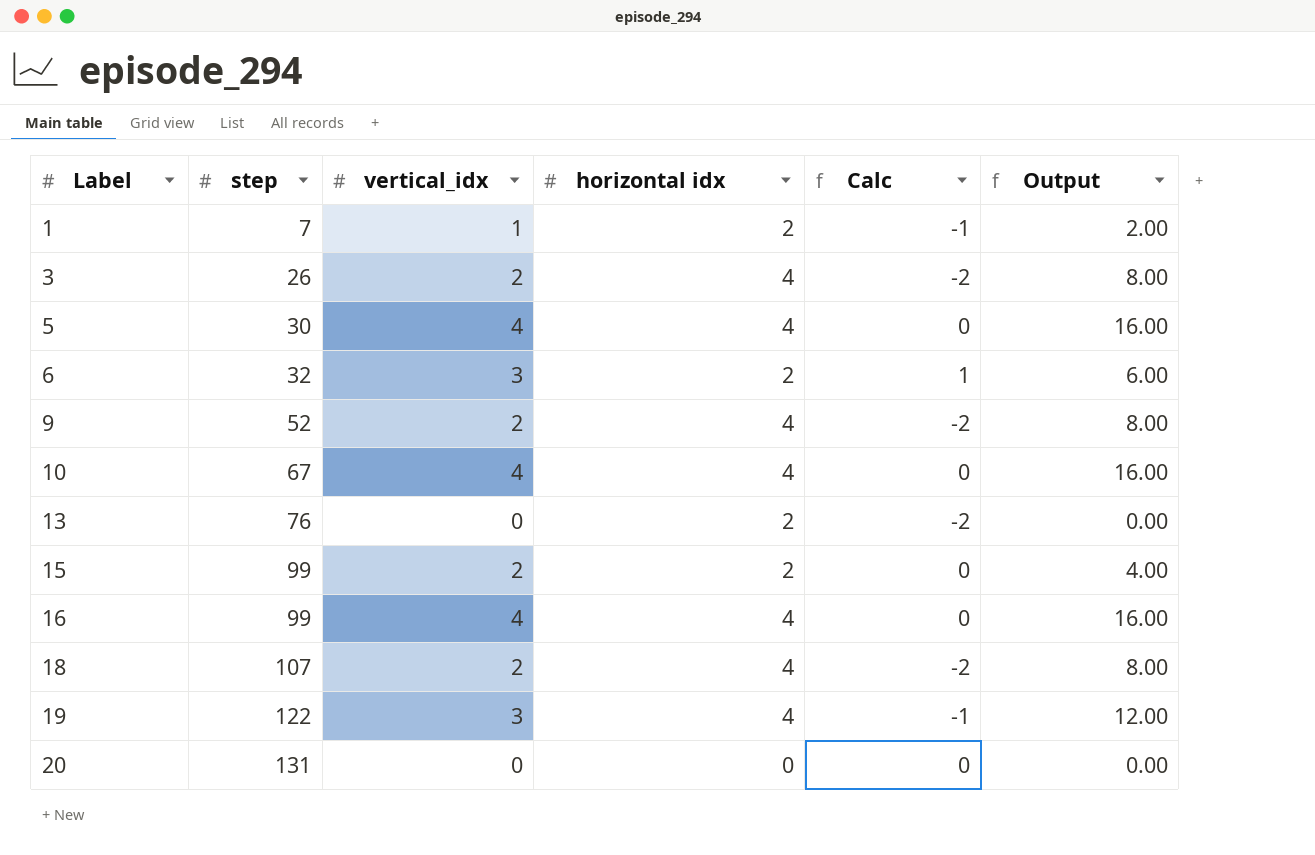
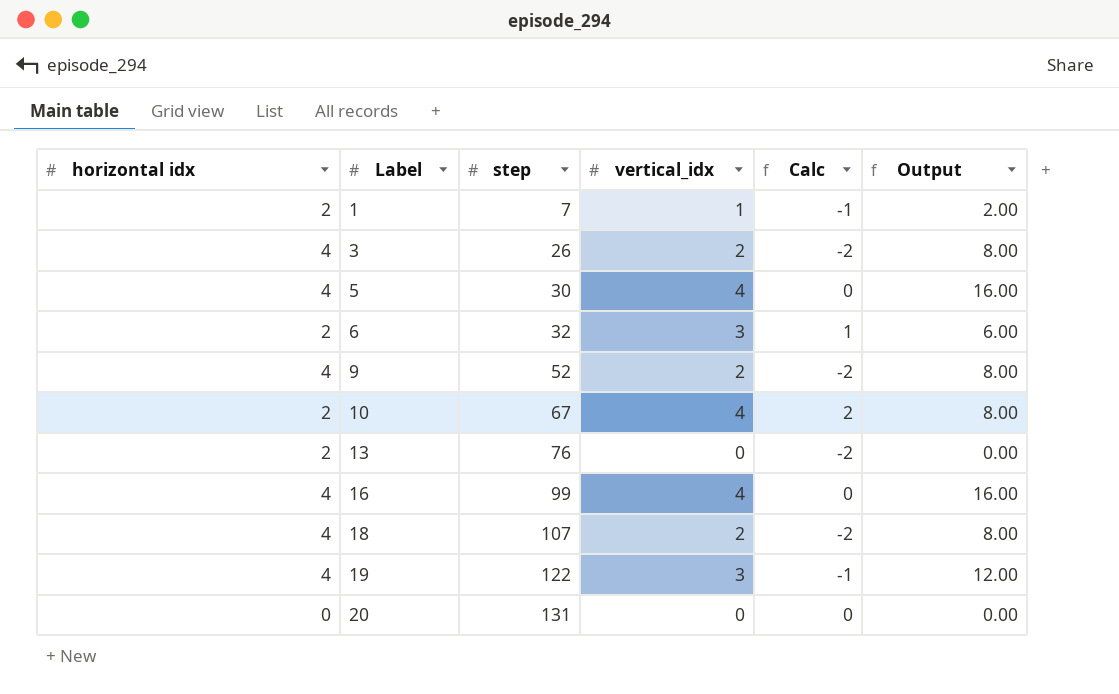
column horizontal idx | position: 4 -> 1
row 15: 99 | 2 | 2 | 0 | 4.00 -> none
10 | horizontal idx: 4 -> 2
10 | Calc: 0 -> 2
10 | Output: 16.00 -> 8.00

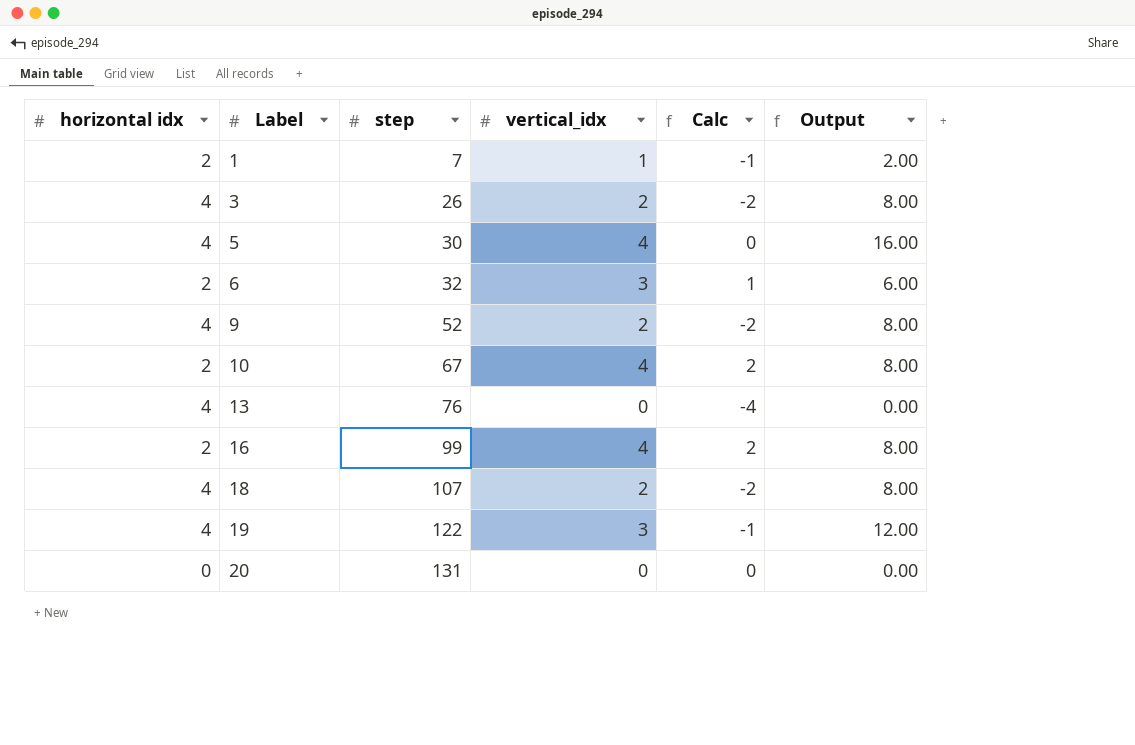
13 | horizontal idx: 2 -> 4
13 | Calc: -2 -> -4
16 | horizontal idx: 4 -> 2
16 | Calc: 0 -> 2
16 | Output: 16.00 -> 8.00

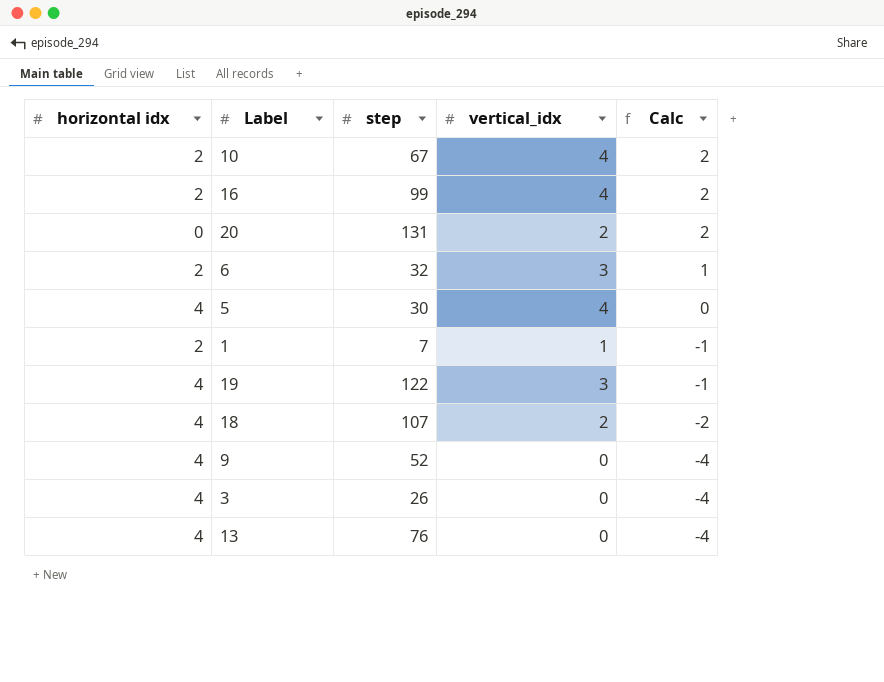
row order: Label ascending -> Calc descending
column Output | formula: [horizontal idx] * [vertical_idx] -> none
20 | vertical_idx: 0 -> 2
20 | Calc: 0 -> 2
9 | vertical_idx: 2 -> 0
9 | Calc: -2 -> -4
3 | vertical_idx: 2 -> 0
3 | Calc: -2 -> -4

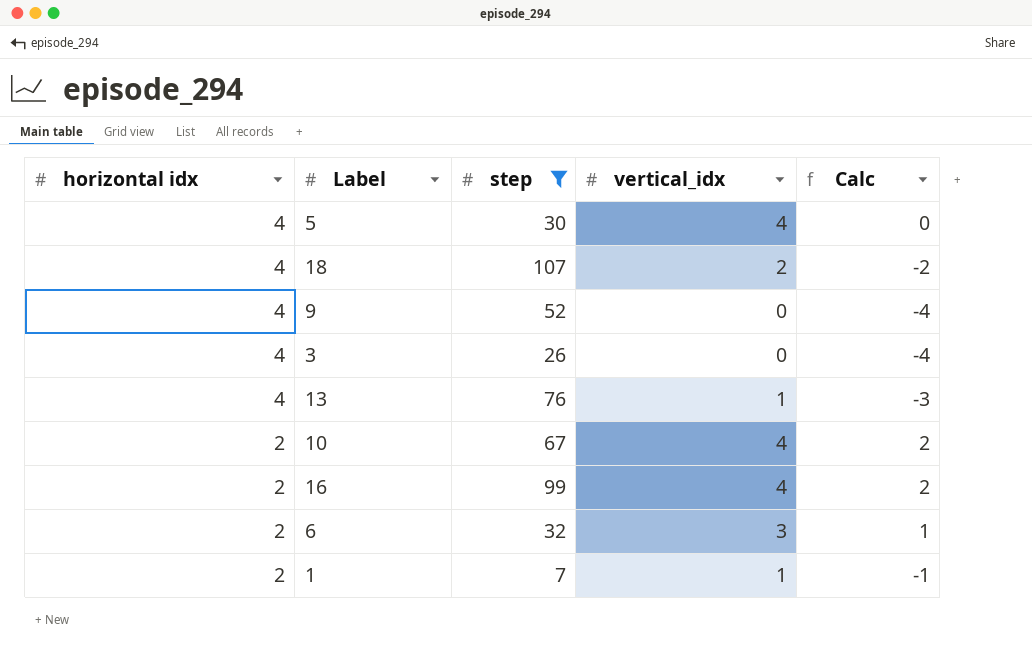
filter: none -> step <= 107
row order: Calc descending -> horizontal idx descending
13 | vertical_idx: 0 -> 1
13 | Calc: -4 -> -3

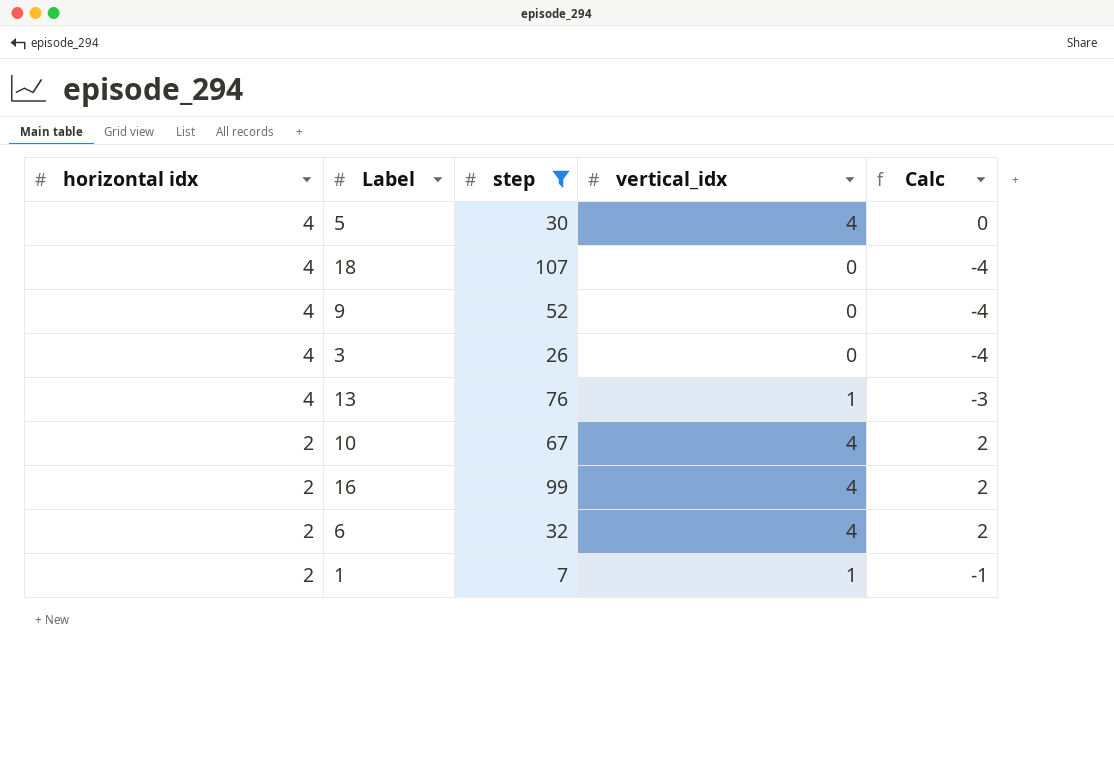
18 | vertical_idx: 2 -> 0
18 | Calc: -2 -> -4
6 | vertical_idx: 3 -> 4
6 | Calc: 1 -> 2

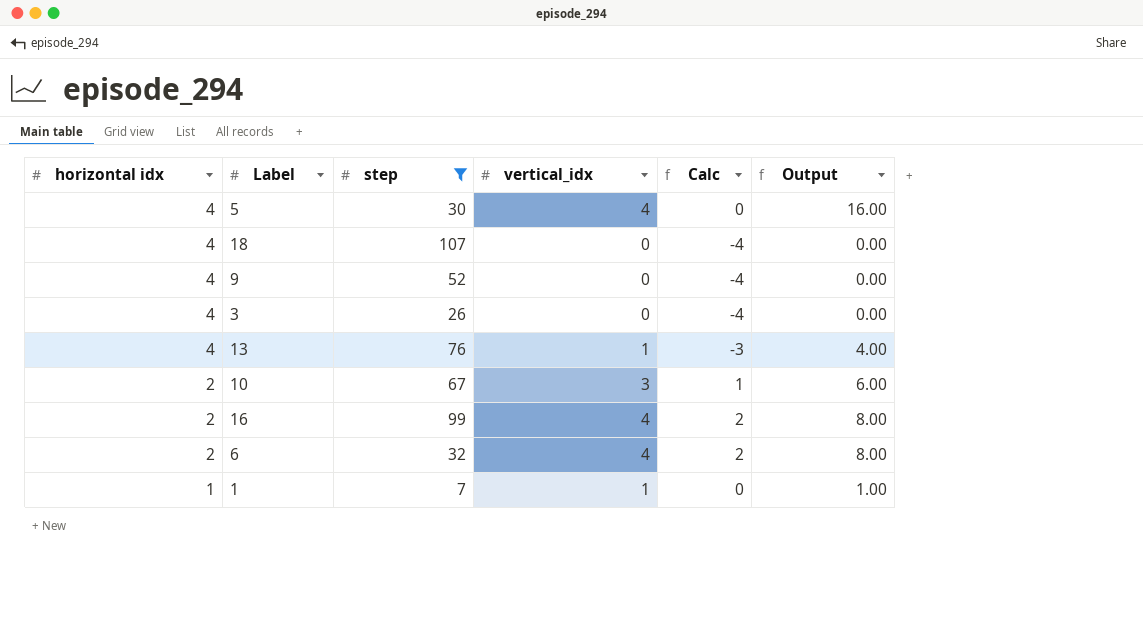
column Output | formula: none -> [horizontal idx] * [vertical_idx]
10 | vertical_idx: 4 -> 3
10 | Calc: 2 -> 1
1 | horizontal idx: 2 -> 1
1 | Calc: -1 -> 0

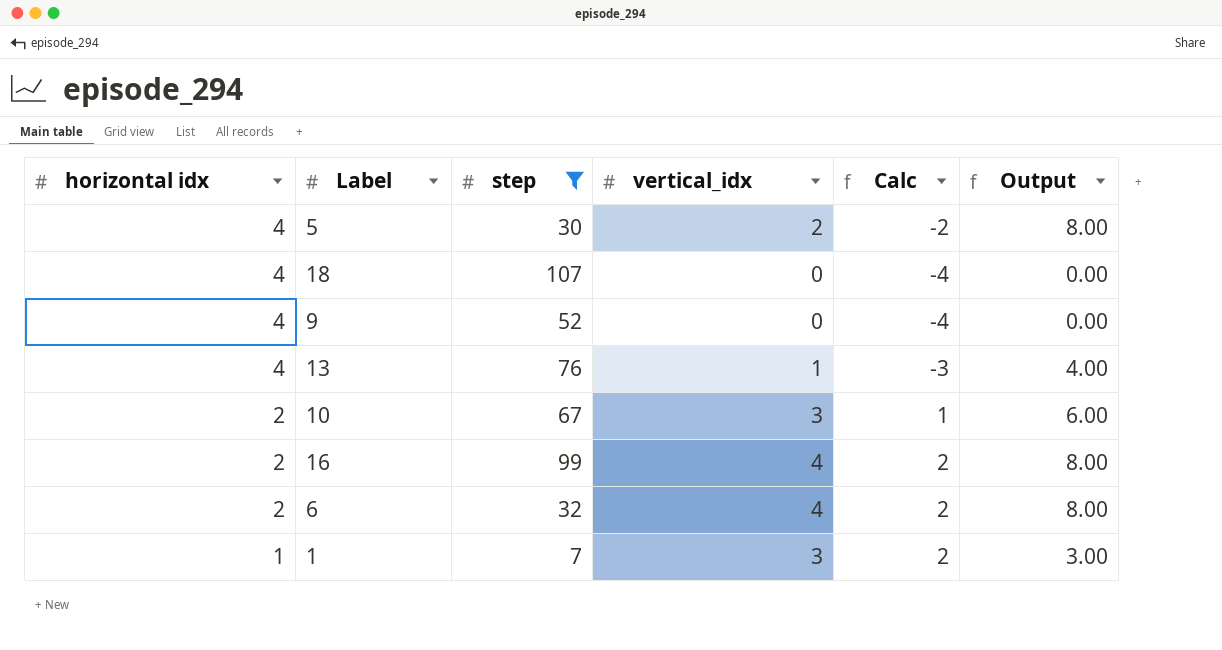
row 3: 4 | 26 | 0 | -4 | 0.00 -> none
5 | vertical_idx: 4 -> 2
5 | Calc: 0 -> -2
5 | Output: 16.00 -> 8.00
1 | vertical_idx: 1 -> 3
1 | Calc: 0 -> 2
1 | Output: 1.00 -> 3.00

